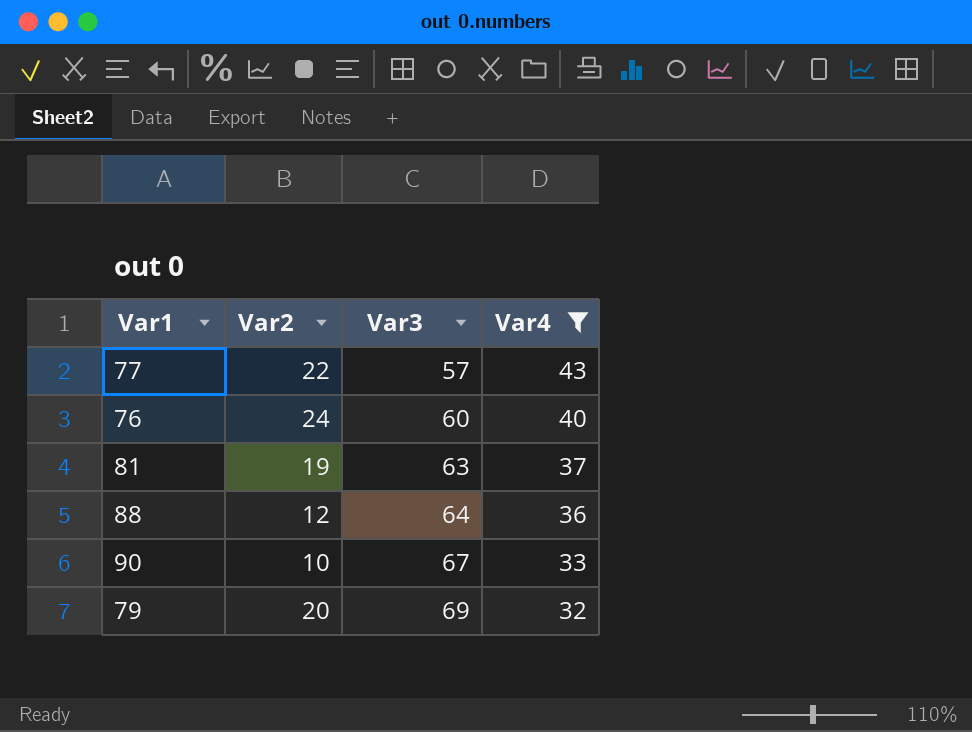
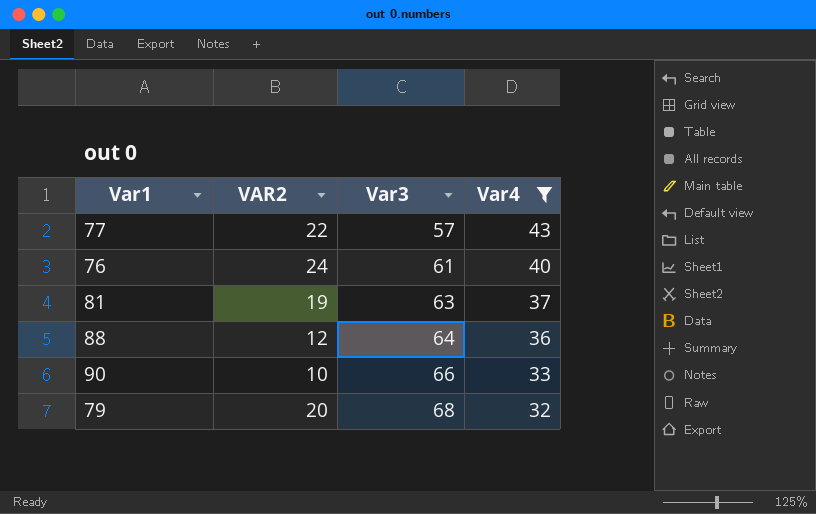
column name: Var2 -> VAR2
76 | Var3: 60 -> 61
90 | Var3: 67 -> 66
79 | Var3: 69 -> 68

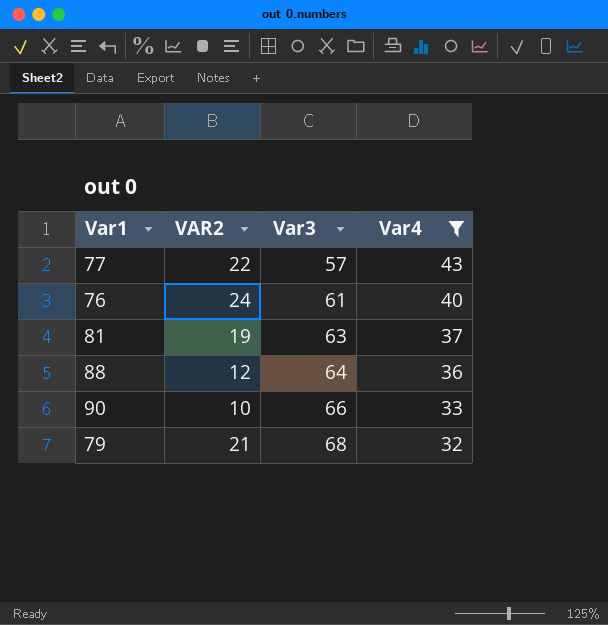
79 | VAR2: 20 -> 21

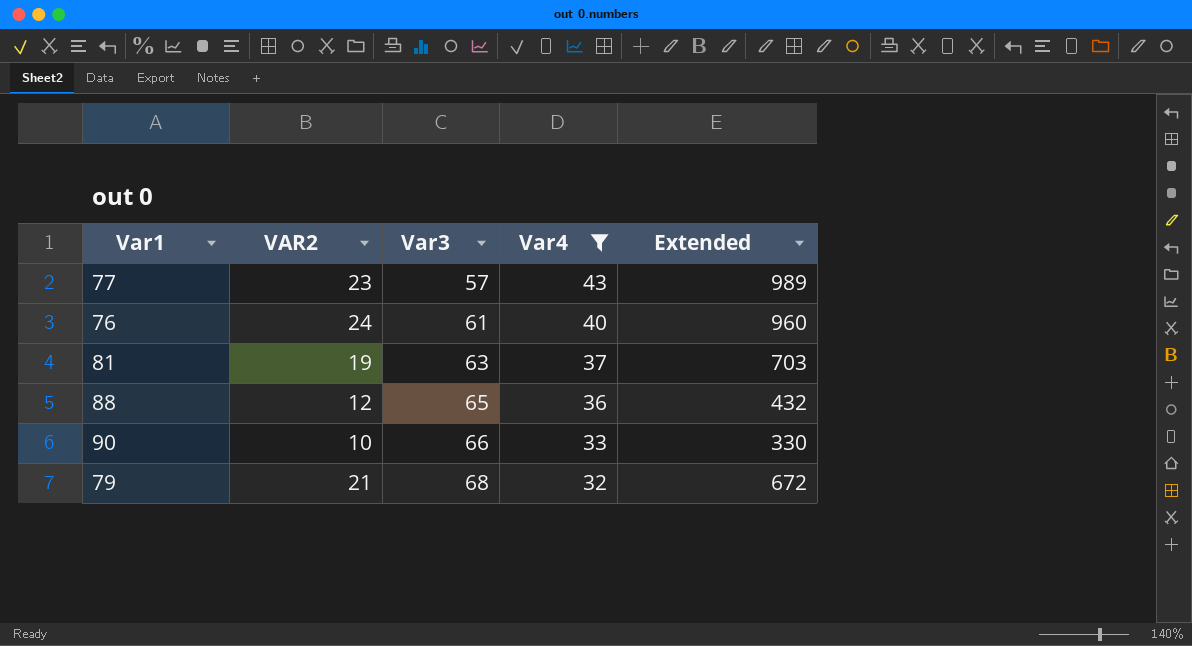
column Extended | formula: none -> [VAR2] * [Var4]
77 | VAR2: 22 -> 23
88 | Var3: 64 -> 65

